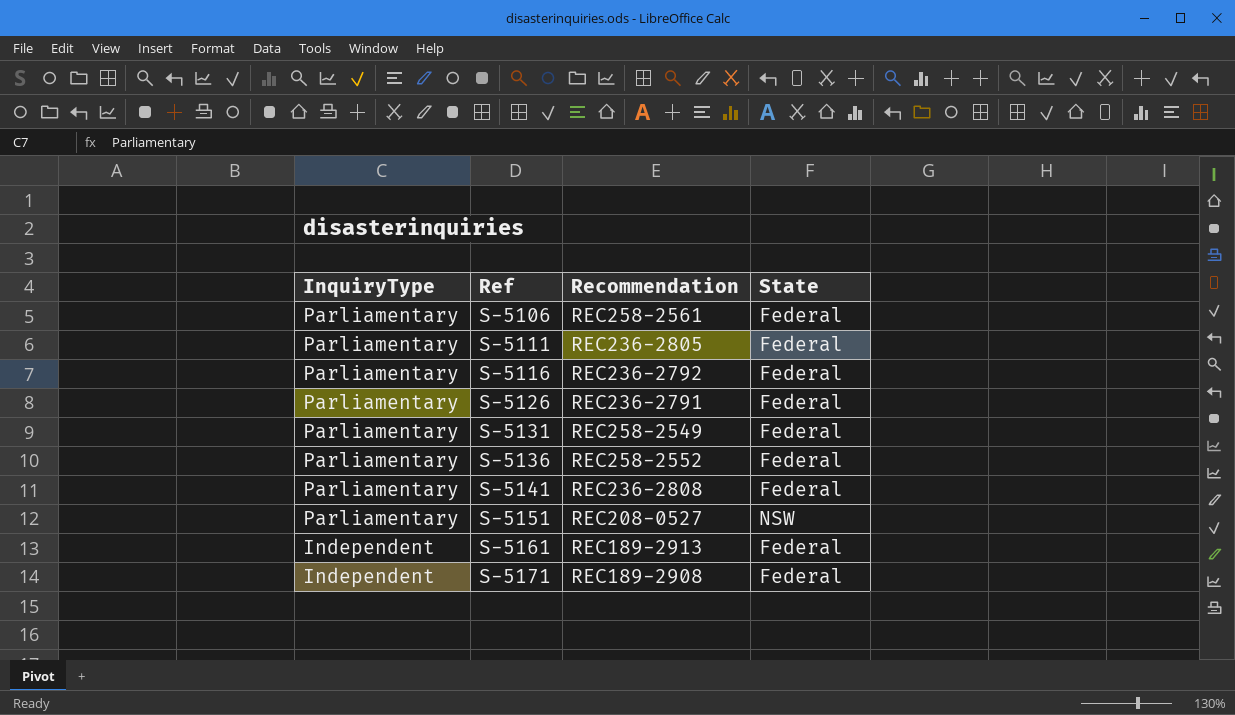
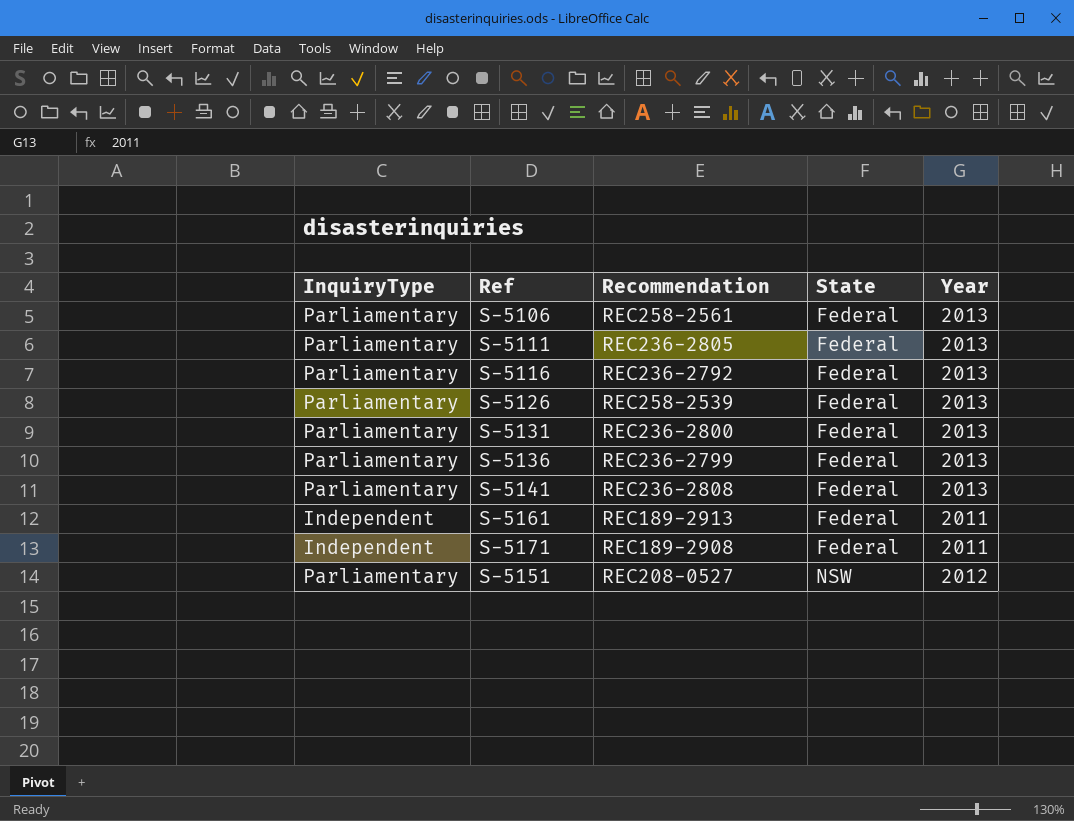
row order: InquiryType descending -> State ascending
column Year | position: none -> 5
S-5126 | Recommendation: REC236-2791 -> REC258-2539
S-5131 | Recommendation: REC258-2549 -> REC236-2800
S-5136 | Recommendation: REC258-2552 -> REC236-2799

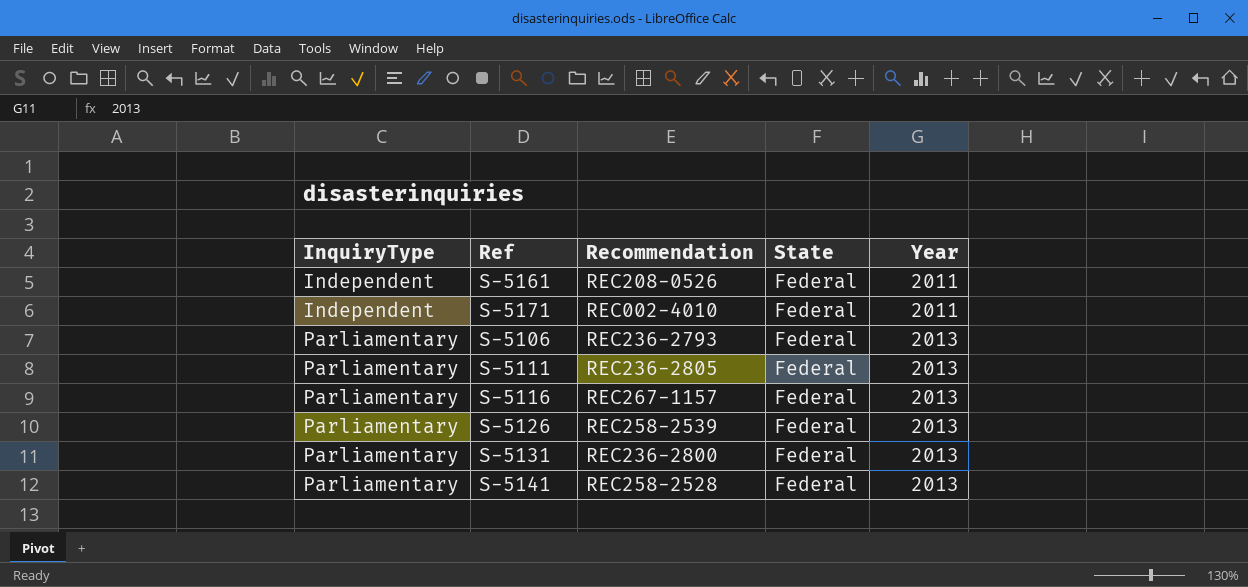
row order: State ascending -> InquiryType ascending
row S-5136: Parliamentary | REC236-2799 | Federal | 2013 -> none
row S-5151: Parliamentary | REC208-0527 | NSW | 2012 -> none
S-5161 | Recommendation: REC189-2913 -> REC208-0526
S-5171 | Recommendation: REC189-2908 -> REC002-4010
S-5106 | Recommendation: REC258-2561 -> REC236-2793
S-5116 | Recommendation: REC236-2792 -> REC267-1157
S-5141 | Recommendation: REC236-2808 -> REC258-2528

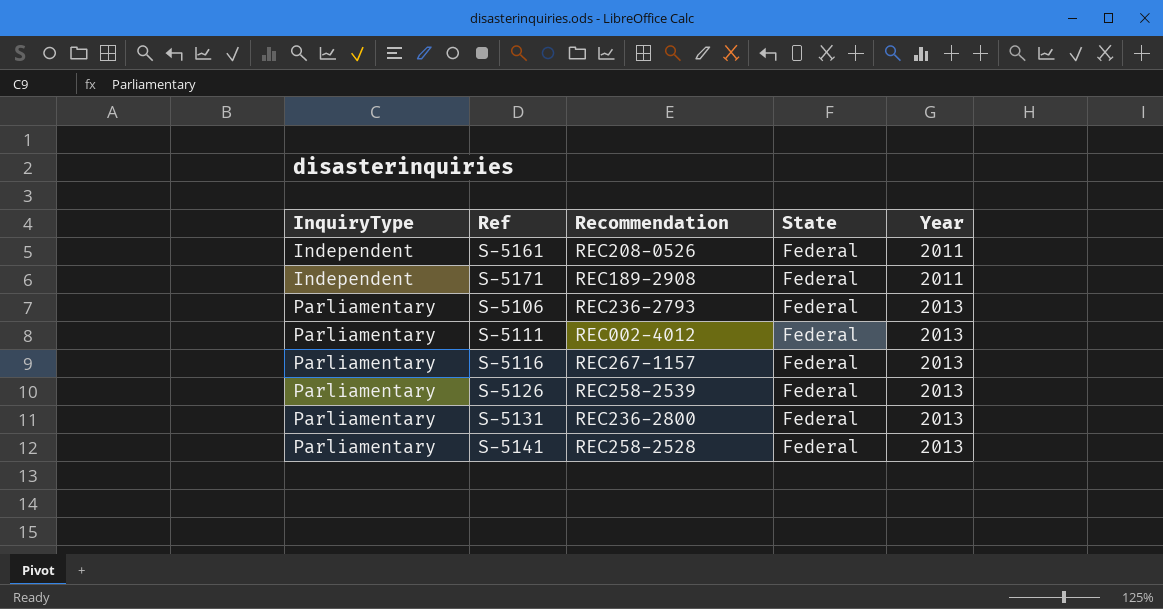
S-5171 | Recommendation: REC002-4010 -> REC189-2908
S-5111 | Recommendation: REC236-2805 -> REC002-4012

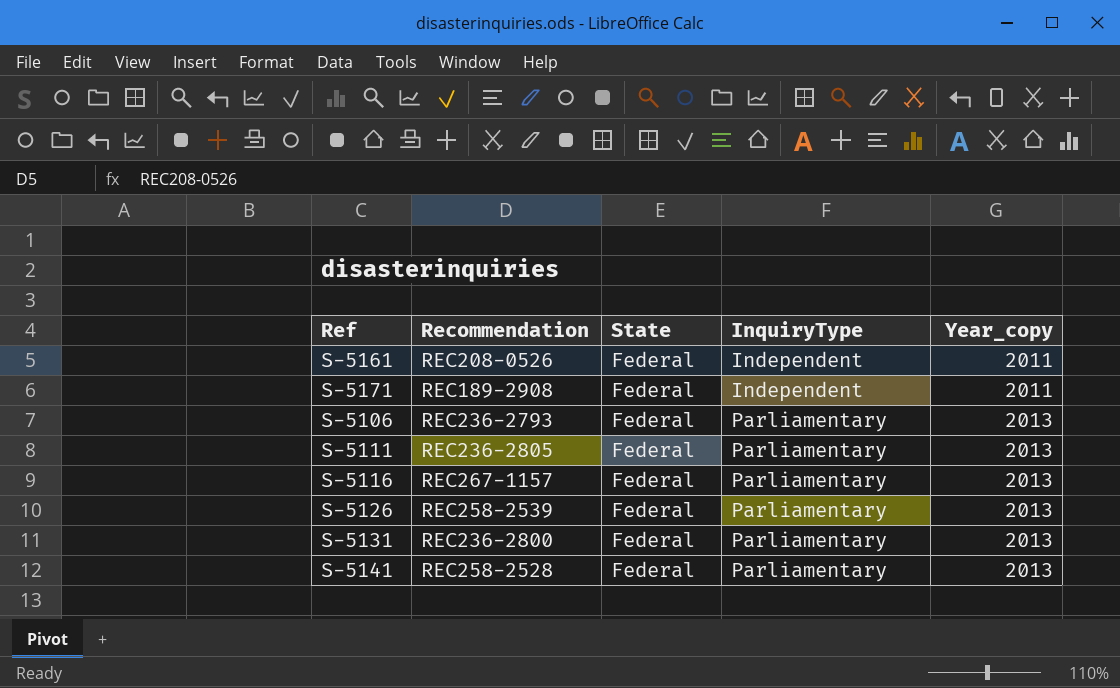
column InquiryType | position: 1 -> 4
column name: Year -> Year_copy
S-5111 | Recommendation: REC002-4012 -> REC236-2805

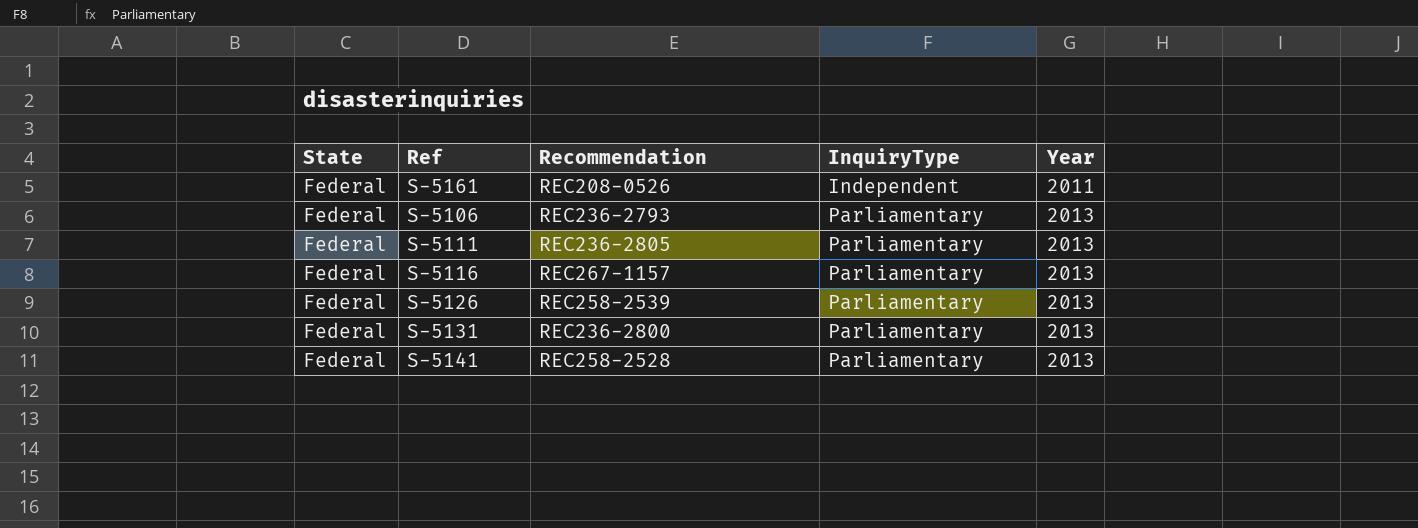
column State | position: 3 -> 1
column name: Year_copy -> Year
row S-5171: REC189-2908 | Federal | Independent | 2011 -> none

